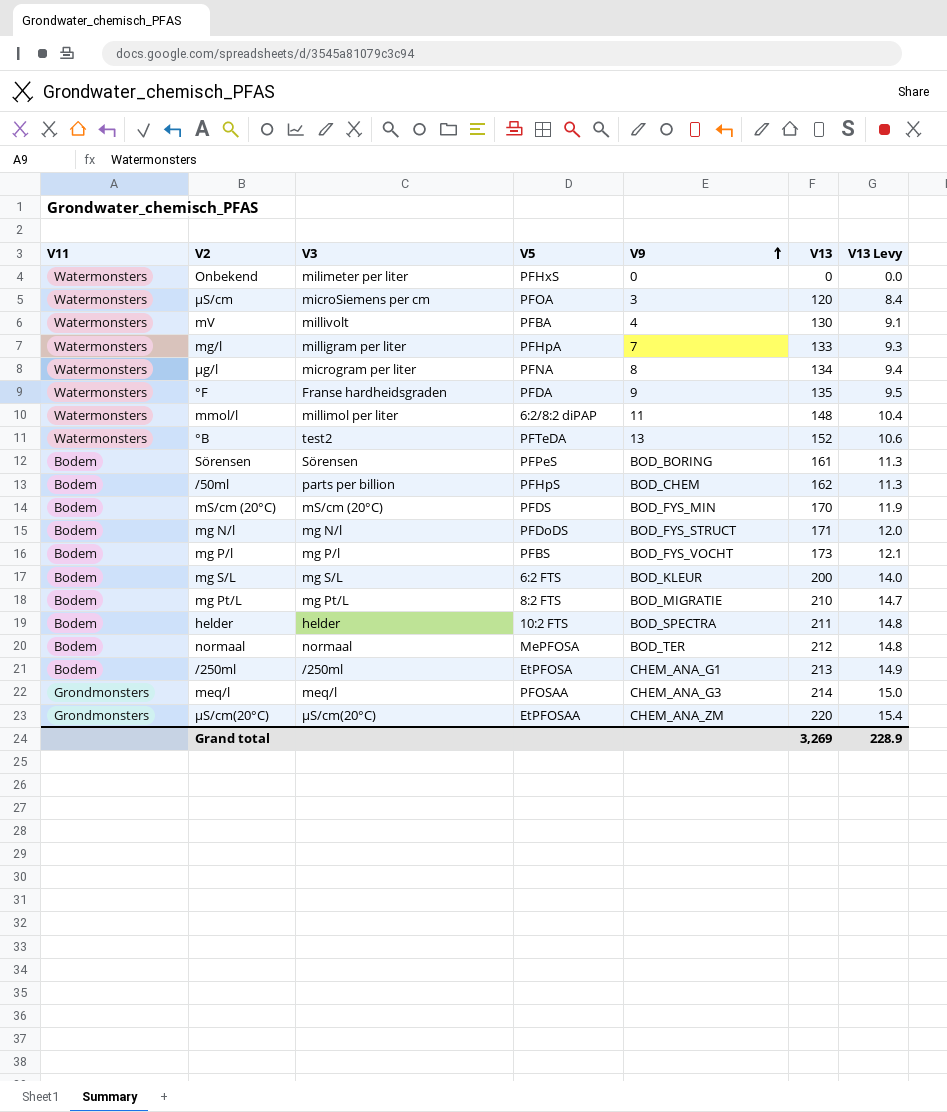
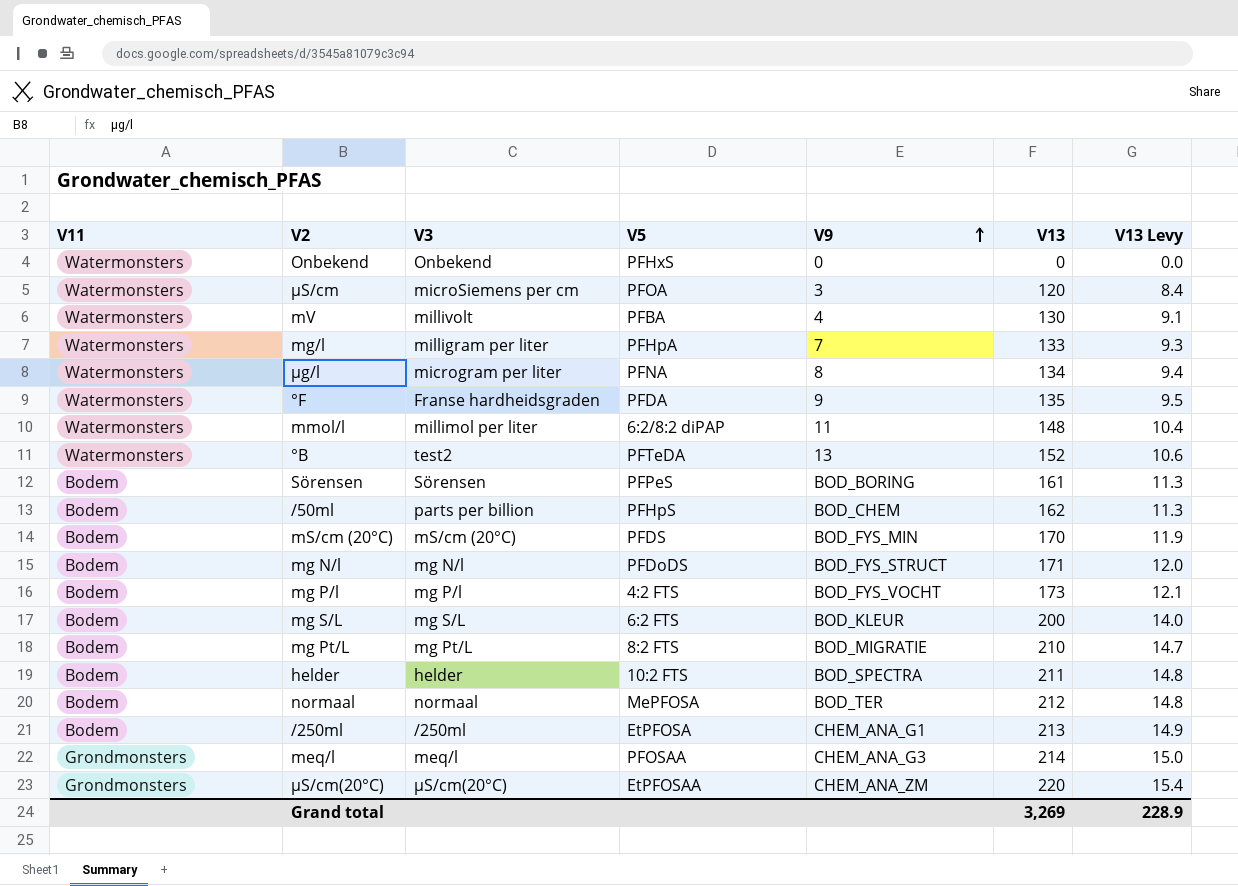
Onbekend | V3: milimeter per liter -> Onbekend
mg P/l | V5: PFBS -> 4:2 FTS

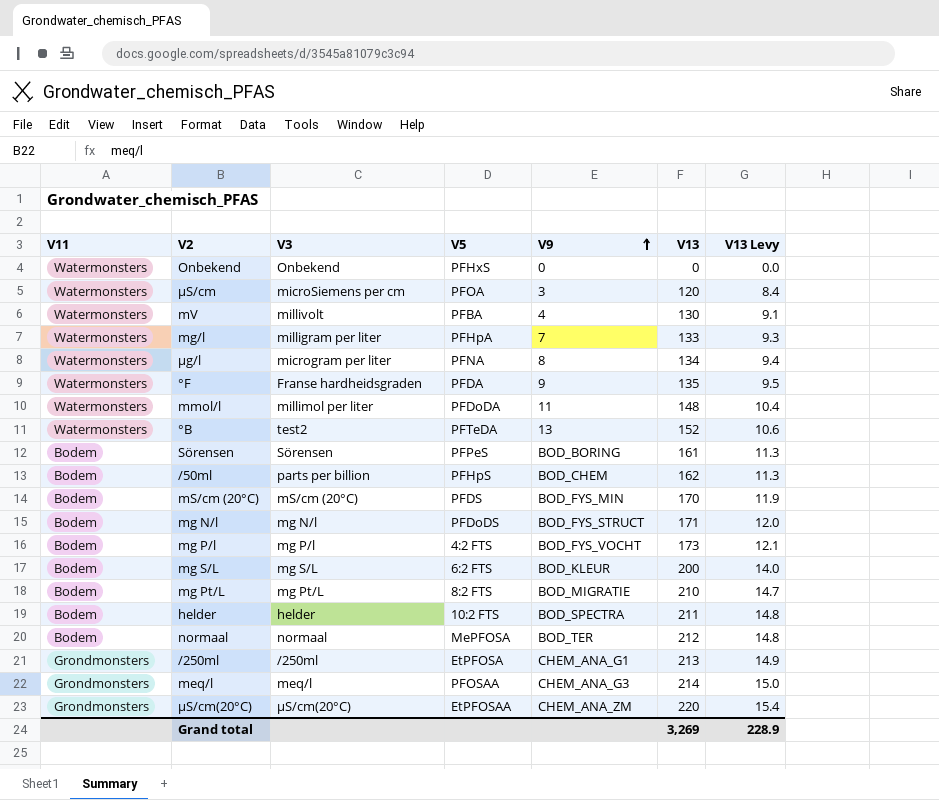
mmol/l | V5: 6:2/8:2 diPAP -> PFDoDA
/250ml | V11: Bodem -> Grondmonsters

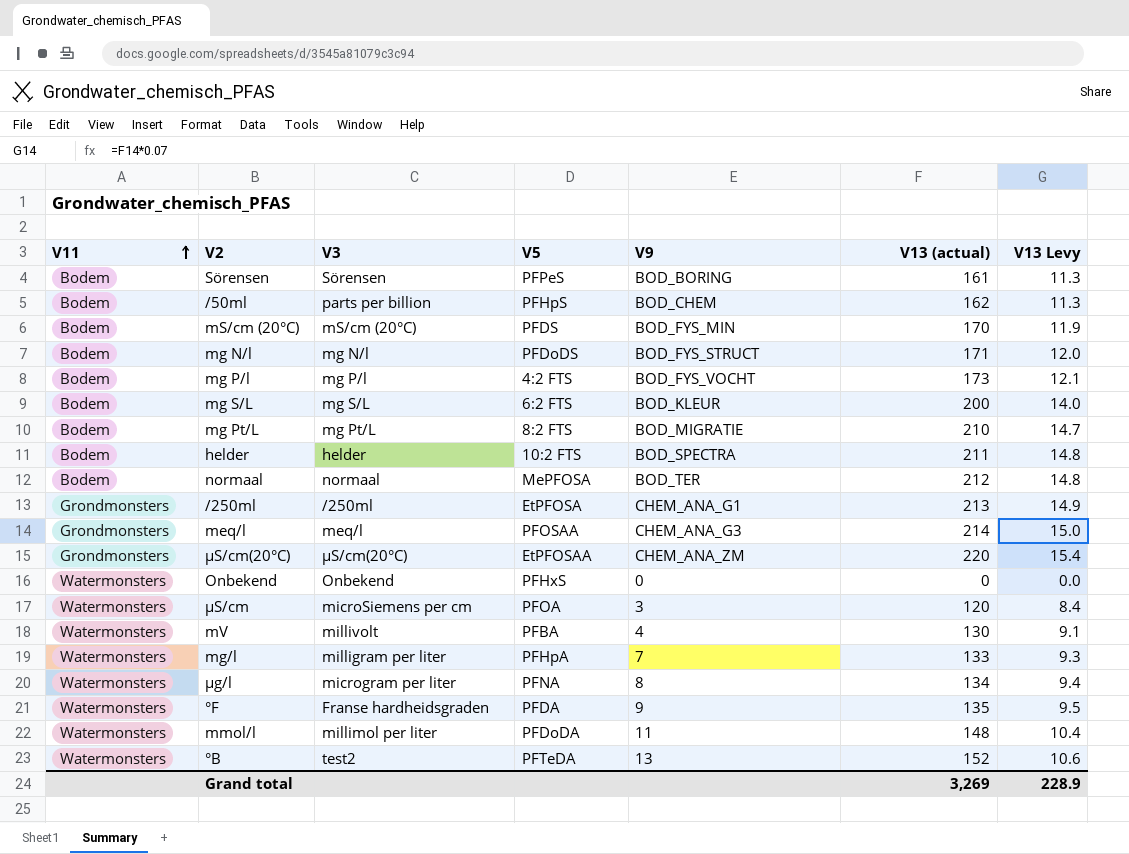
row order: V9 ascending -> V11 ascending
column name: V13 -> V13 (actual)

